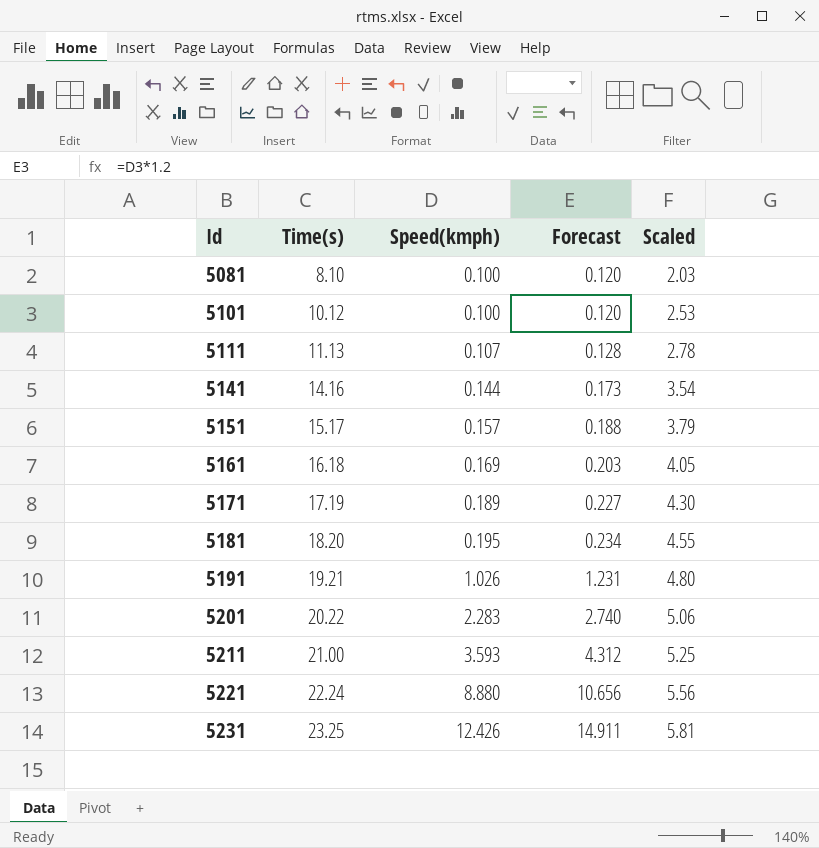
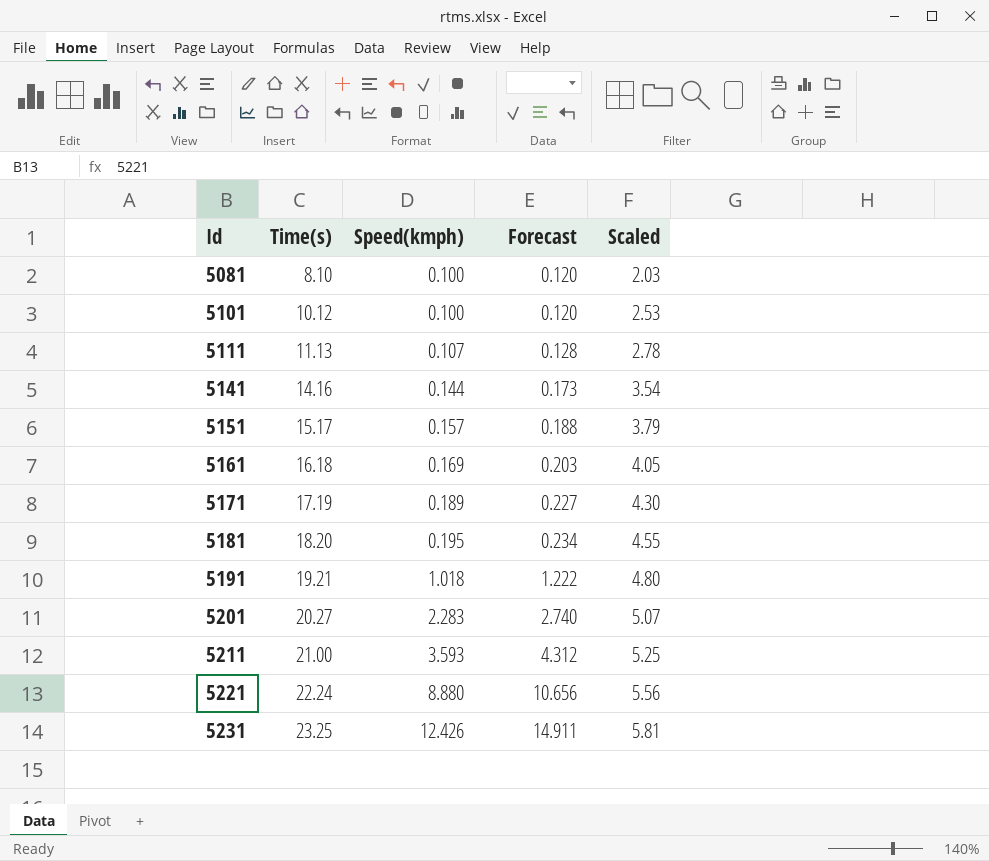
5191 | Speed(kmph): 1.026 -> 1.018
5191 | Forecast: 1.231 -> 1.222
5201 | Time(s): 20.22 -> 20.27
5201 | Scaled: 5.06 -> 5.07

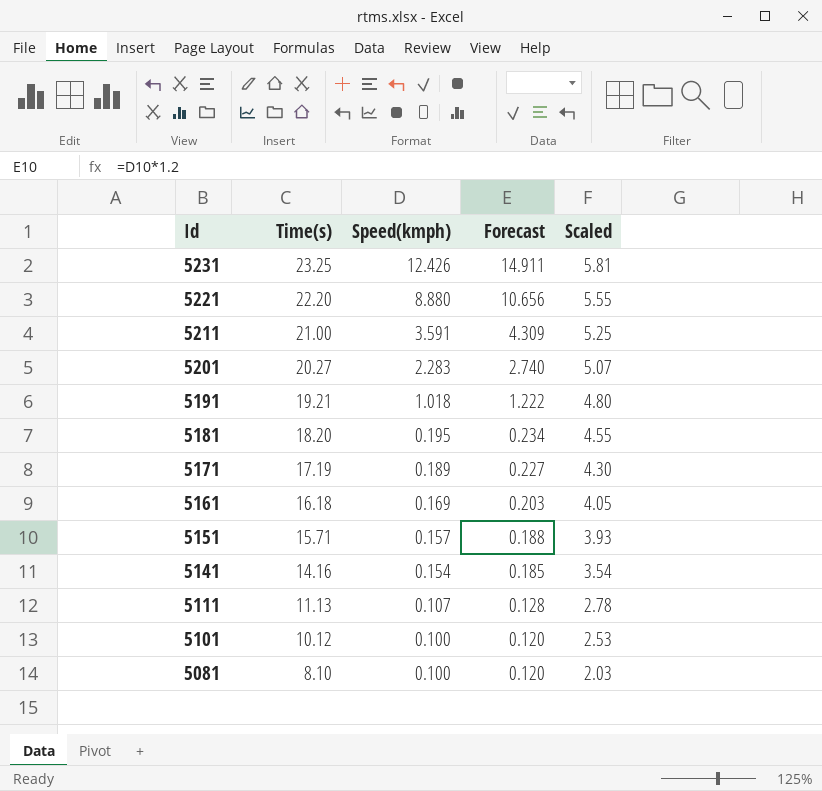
row order: Id ascending -> Id descending
5221 | Time(s): 22.24 -> 22.20
5221 | Scaled: 5.56 -> 5.55
5211 | Speed(kmph): 3.593 -> 3.591
5211 | Forecast: 4.312 -> 4.309
5151 | Time(s): 15.17 -> 15.71
5151 | Scaled: 3.79 -> 3.93
5141 | Speed(kmph): 0.144 -> 0.154
5141 | Forecast: 0.173 -> 0.185

